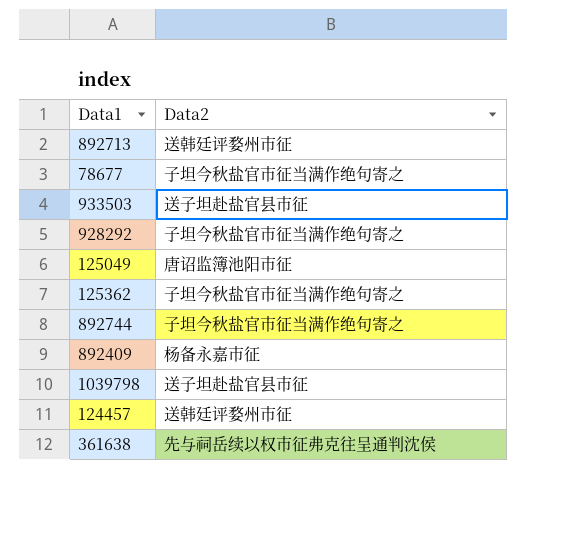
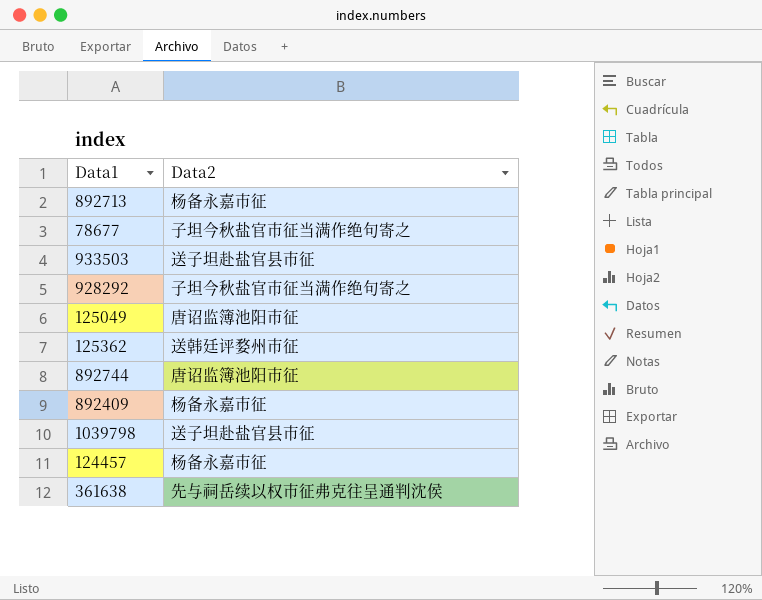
892713 | Data2: 送韩廷评婺州市征 -> 杨备永嘉市征
125362 | Data2: 子坦今秋盐官市征当满作绝句寄之 -> 送韩廷评婺州市征
892744 | Data2: 子坦今秋盐官市征当满作绝句寄之 -> 唐诏监簿池阳市征
124457 | Data2: 送韩廷评婺州市征 -> 杨备永嘉市征

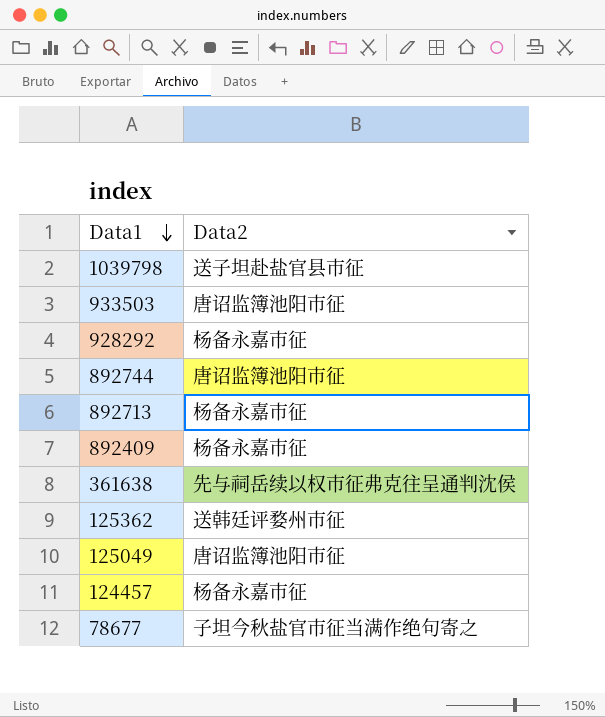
row order: none -> Data1 descending
933503 | Data2: 送子坦赴盐官县市征 -> 唐诏监簿池阳市征
928292 | Data2: 子坦今秋盐官市征当满作绝句寄之 -> 杨备永嘉市征

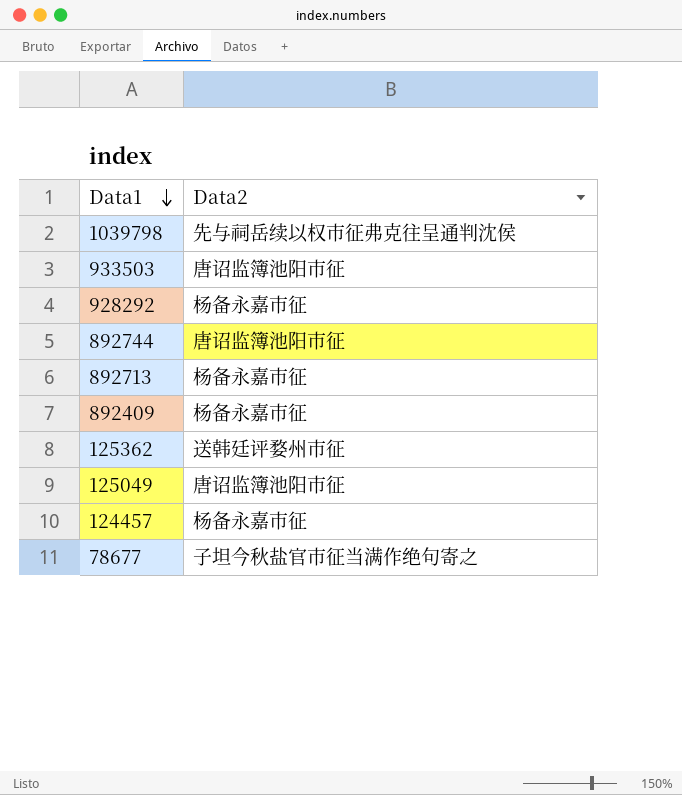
row 361638: 先与祠岳续以权市征弗克往呈通判沈侯 -> none
1039798 | Data2: 送子坦赴盐官县市征 -> 先与祠岳续以权市征弗克往呈通判沈侯

